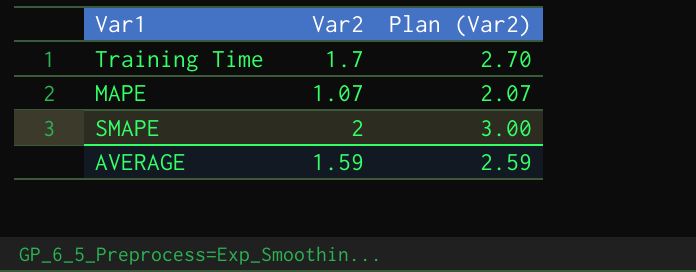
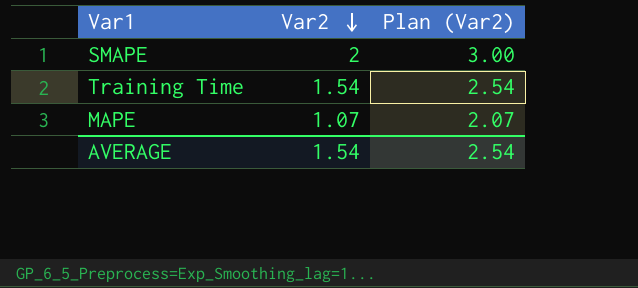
row order: none -> Var2 descending
Training Time | Var2: 1.7 -> 1.54
Training Time | Plan (Var2): 2.70 -> 2.54
AVERAGE | Var2: 1.59 -> 1.54
AVERAGE | Plan (Var2): 2.59 -> 2.54

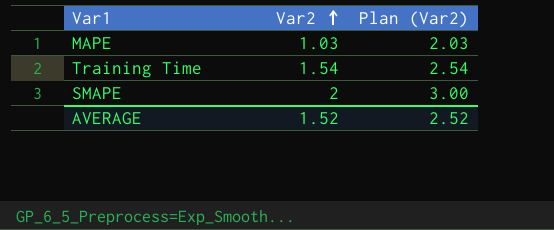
row order: Var2 descending -> Var2 ascending
MAPE | Var2: 1.07 -> 1.03
MAPE | Plan (Var2): 2.07 -> 2.03
AVERAGE | Var2: 1.54 -> 1.52
AVERAGE | Plan (Var2): 2.54 -> 2.52

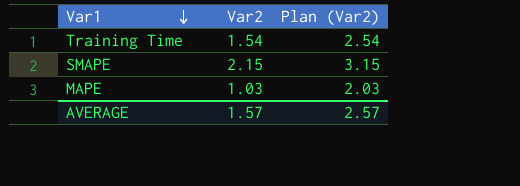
row order: Var2 ascending -> Var1 descending
SMAPE | Var2: 2 -> 2.15
SMAPE | Plan (Var2): 3.00 -> 3.15
AVERAGE | Var2: 1.52 -> 1.57
AVERAGE | Plan (Var2): 2.52 -> 2.57

